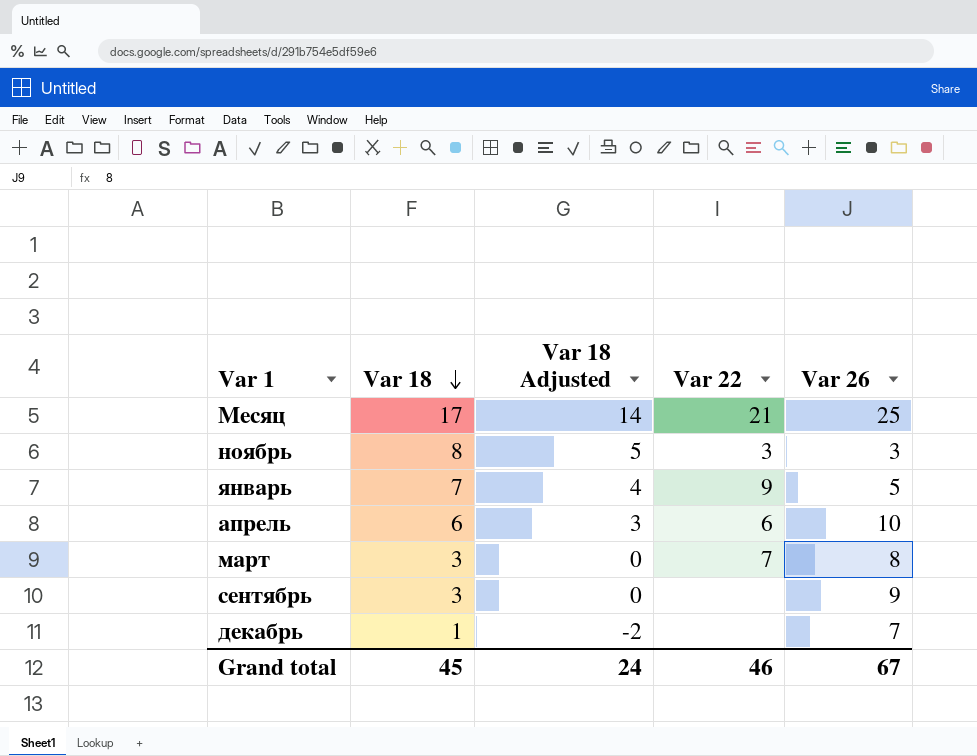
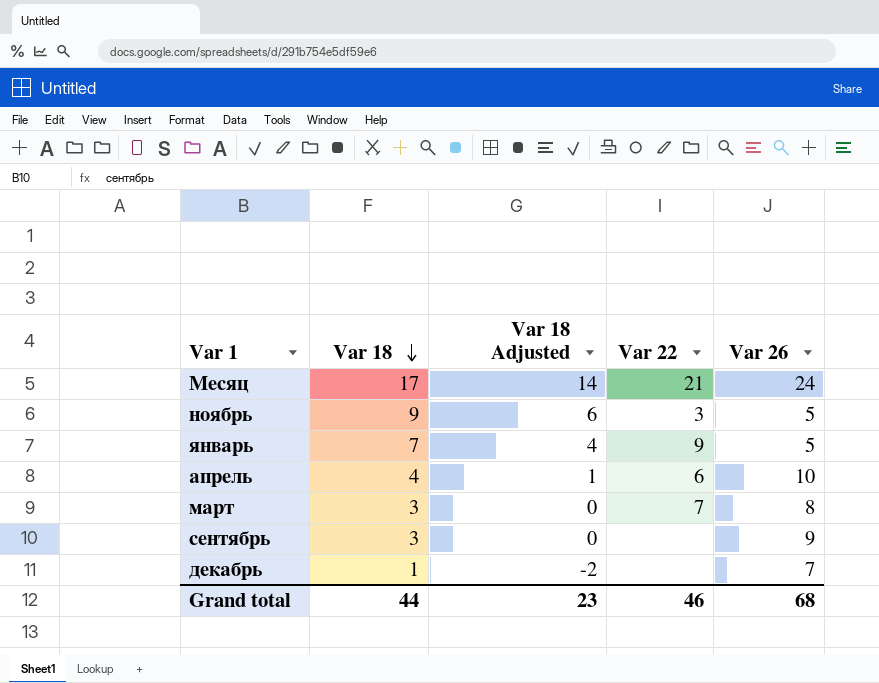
Месяц | Var 26: 25 -> 24
ноябрь | Var 18: 8 -> 9
ноябрь | Var 18 Adjusted: 5 -> 6
ноябрь | Var 26: 3 -> 5
апрель | Var 18: 6 -> 4
апрель | Var 18 Adjusted: 3 -> 1
Grand total | Var 18: 45 -> 44
Grand total | Var 18 Adjusted: 24 -> 23
Grand total | Var 26: 67 -> 68

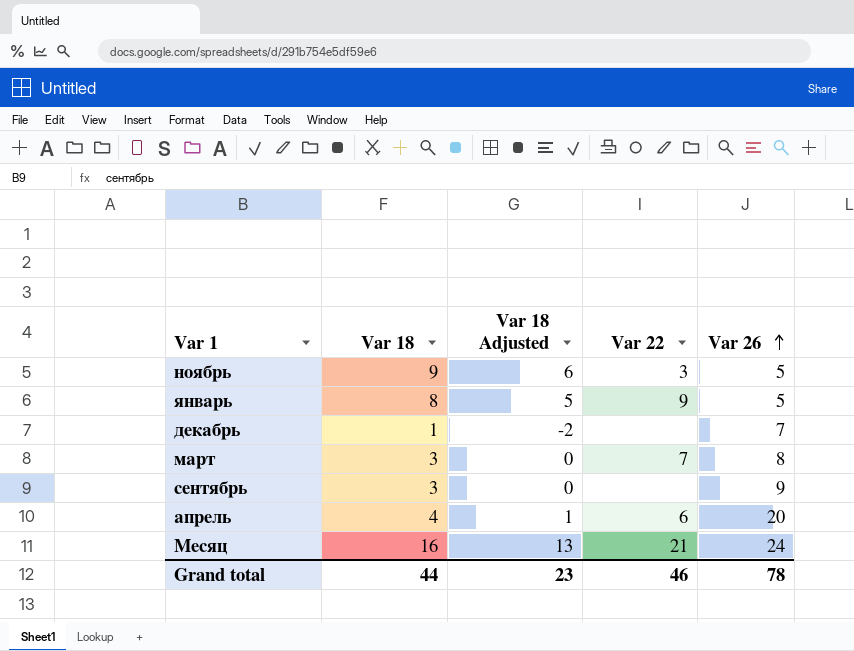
row order: Var 18 descending -> Var 26 ascending
январь | Var 18: 7 -> 8
январь | Var 18 Adjusted: 4 -> 5
апрель | Var 26: 10 -> 20
Месяц | Var 18: 17 -> 16
Месяц | Var 18 Adjusted: 14 -> 13
Grand total | Var 26: 68 -> 78

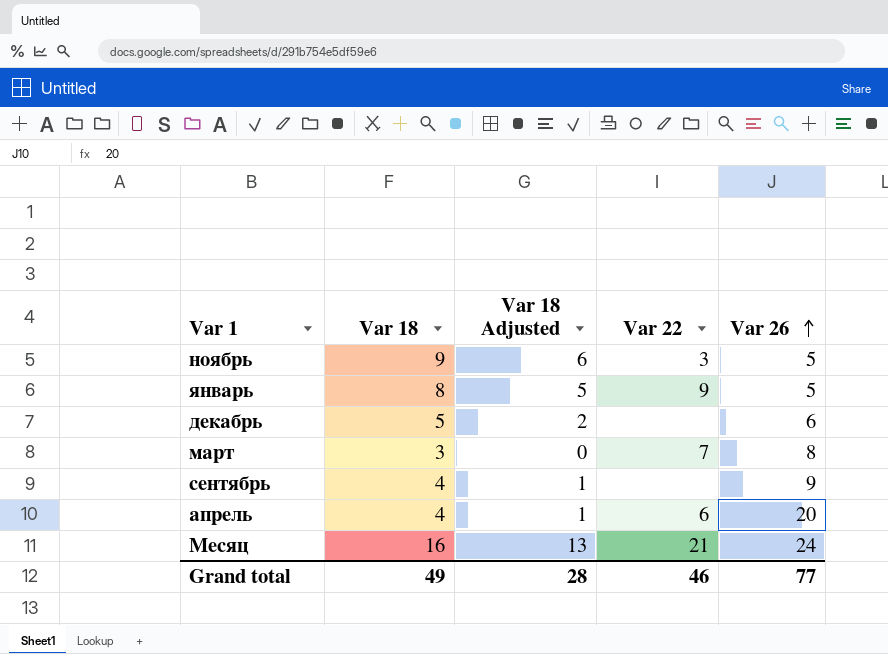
декабрь | Var 18: 1 -> 5
декабрь | Var 18 Adjusted: -2 -> 2
декабрь | Var 26: 7 -> 6
сентябрь | Var 18: 3 -> 4
сентябрь | Var 18 Adjusted: 0 -> 1
Grand total | Var 18: 44 -> 49
Grand total | Var 18 Adjusted: 23 -> 28
Grand total | Var 26: 78 -> 77

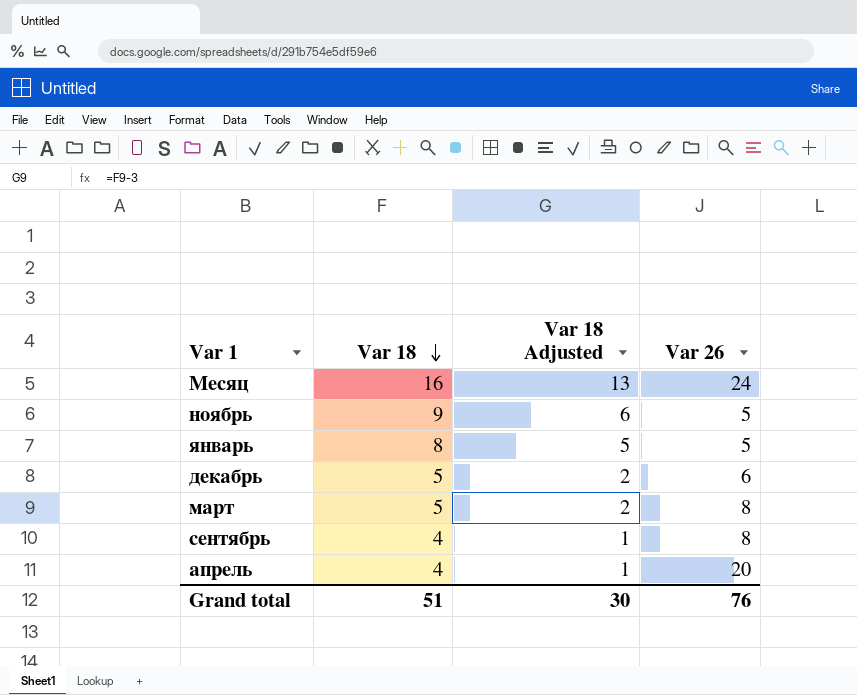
row order: Var 26 ascending -> Var 18 descending
column Var 22 | position: 4 -> none
март | Var 18: 3 -> 5
март | Var 18 Adjusted: 0 -> 2
сентябрь | Var 26: 9 -> 8
Grand total | Var 18: 49 -> 51
Grand total | Var 18 Adjusted: 28 -> 30
Grand total | Var 26: 77 -> 76

